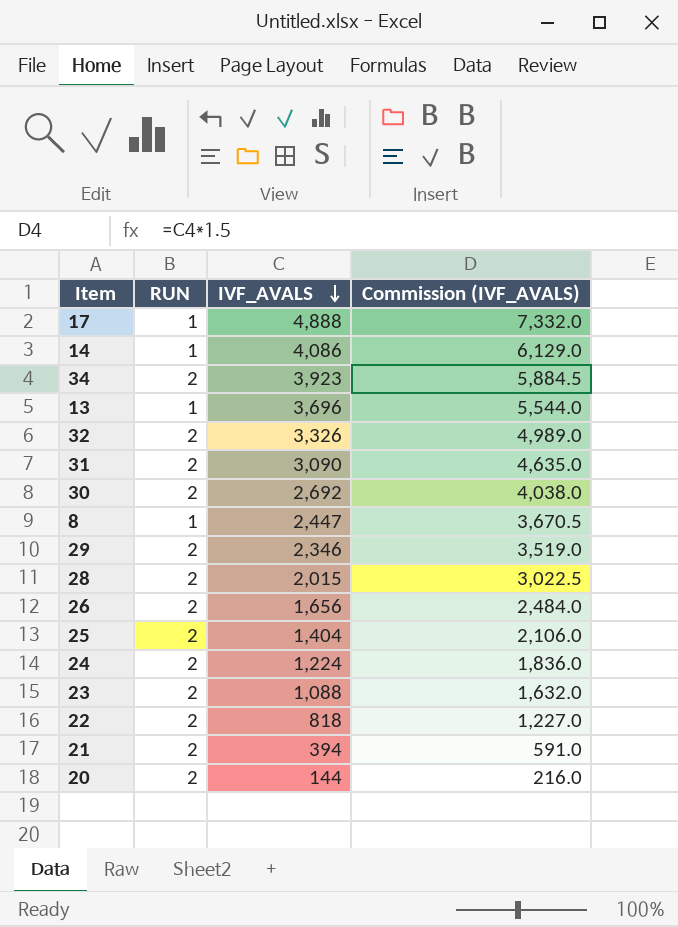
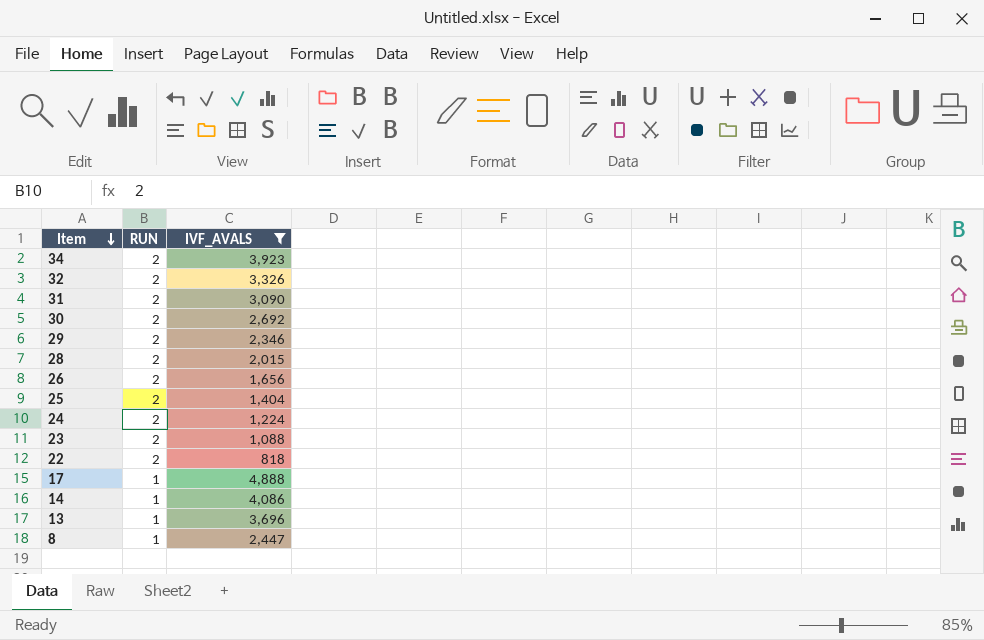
filter: none -> IVF_AVALS >= 818
row order: IVF_AVALS descending -> Item descending
column Commission (IVF_AVALS) | formula: [IVF_AVALS] * 1.5 -> none

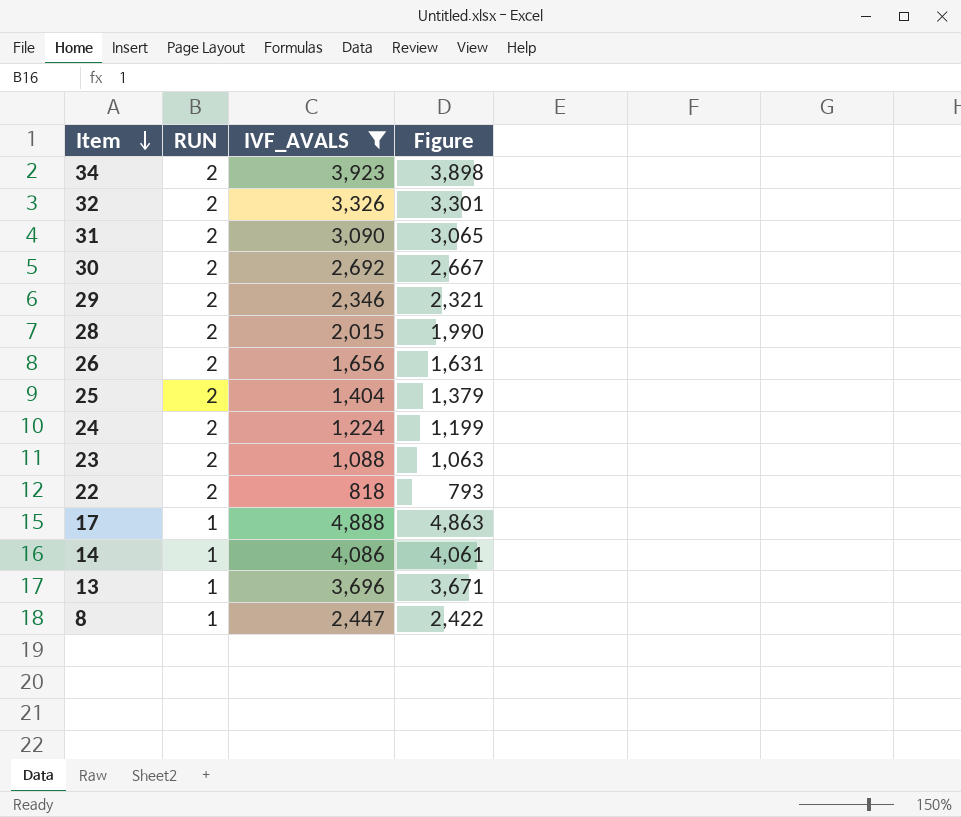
column Figure | formula: none -> [IVF_AVALS] - 25

